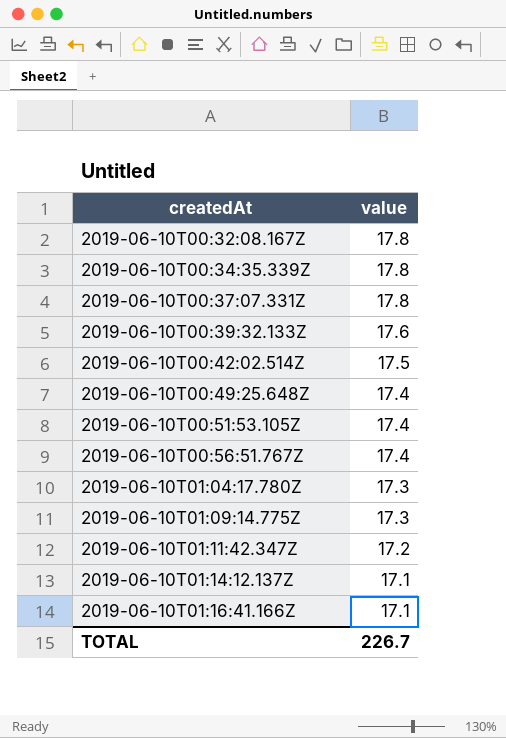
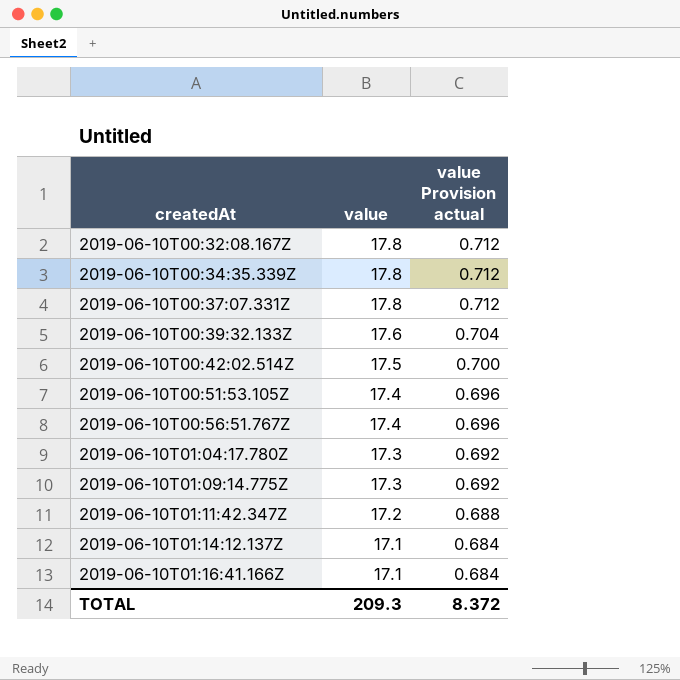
column value Provision actual | formula: none -> [value] * 0.04
row 2019-06-10T00:49:25.648Z: 17.4 -> none
TOTAL | value: 226.7 -> 209.3

